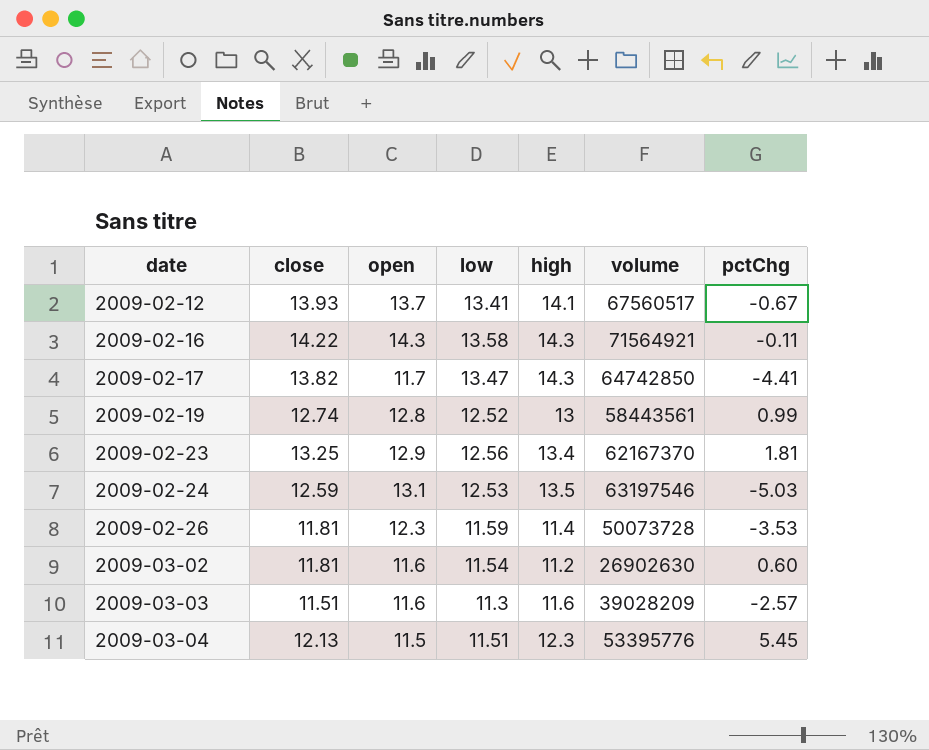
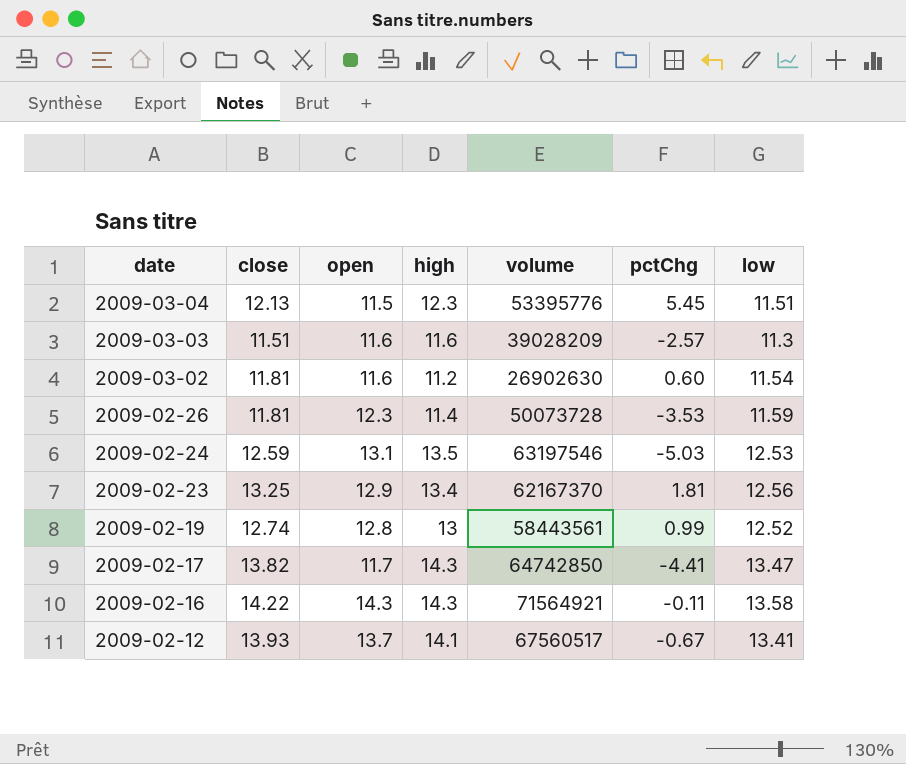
row order: date ascending -> date descending
column low | position: 4 -> 7

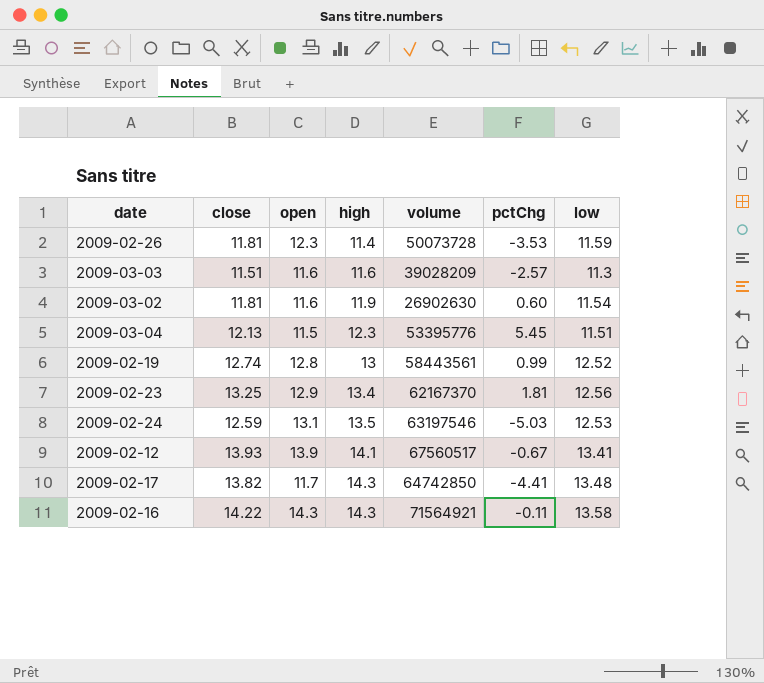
row order: date descending -> high ascending
2009-03-02 | high: 11.2 -> 11.9
2009-02-12 | open: 13.7 -> 13.9
2009-02-17 | low: 13.47 -> 13.48

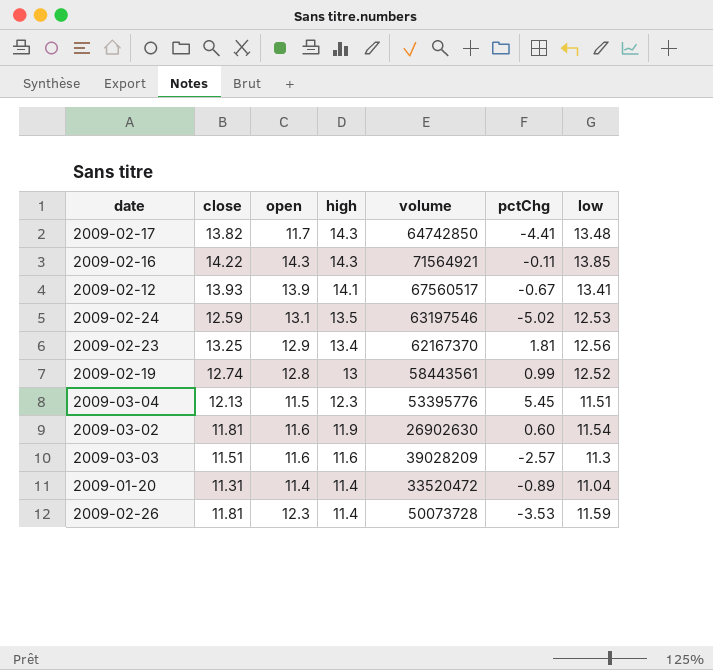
row order: high ascending -> high descending
2009-02-16 | low: 13.58 -> 13.85
2009-02-24 | pctChg: -5.03 -> -5.02
row 2009-01-20: none -> 11.31 | 11.4 | 11.4 | 33520472 | -0.89 | 11.04

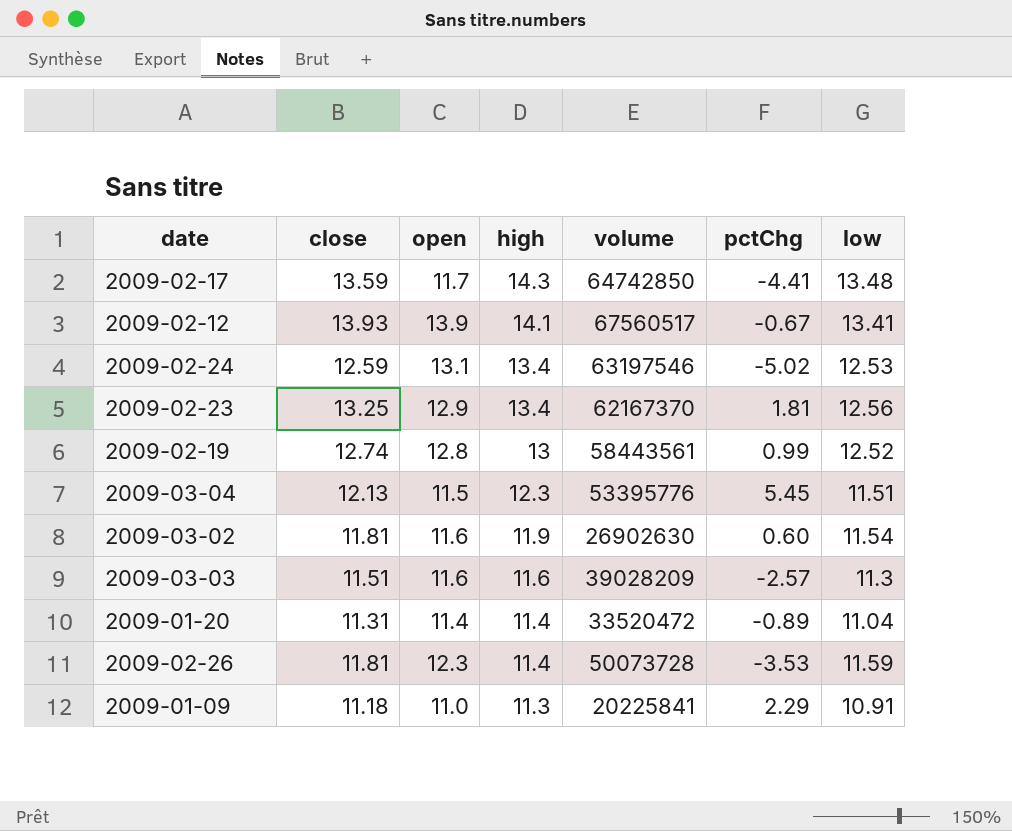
row 2009-02-16: 14.22 | 14.3 | 14.3 | 71564921 | -0.11 | 13.85 -> none
2009-02-17 | close: 13.82 -> 13.59
2009-02-24 | high: 13.5 -> 13.4
row 2009-01-09: none -> 11.18 | 11.0 | 11.3 | 20225841 | 2.29 | 10.91

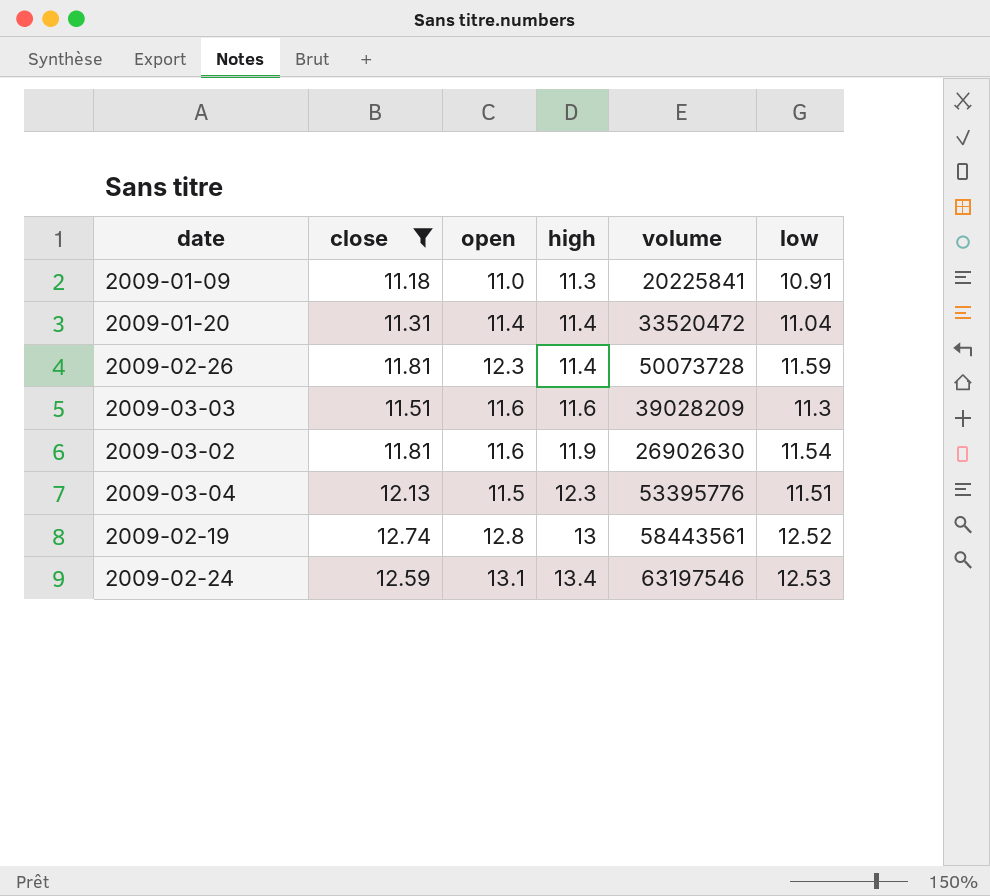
filter: none -> close <= 12.74
row order: high descending -> high ascending
column pctChg | position: 6 -> none

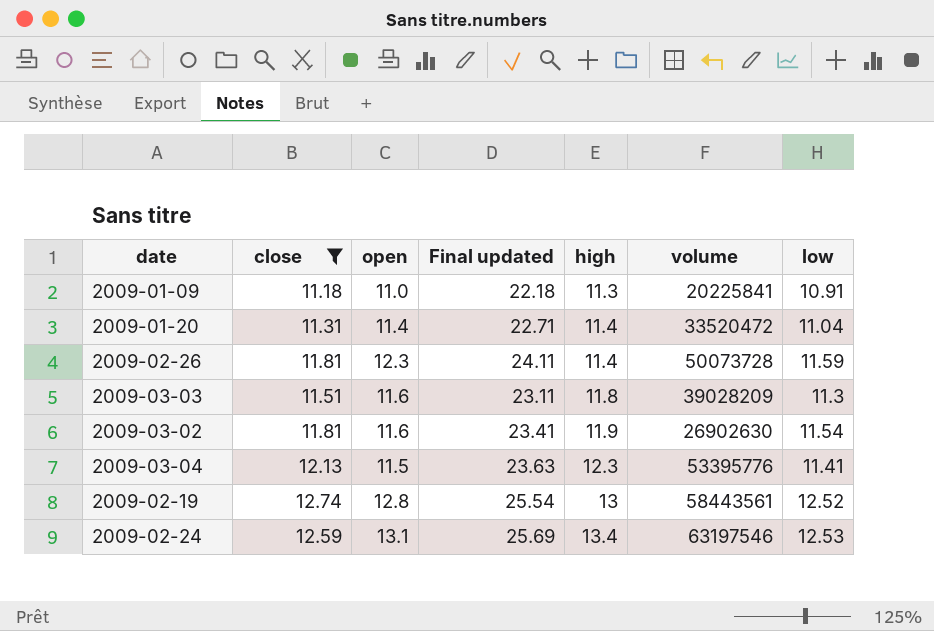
column Final updated | formula: none -> [close] + [open]
2009-03-03 | high: 11.6 -> 11.8
2009-03-04 | low: 11.51 -> 11.41

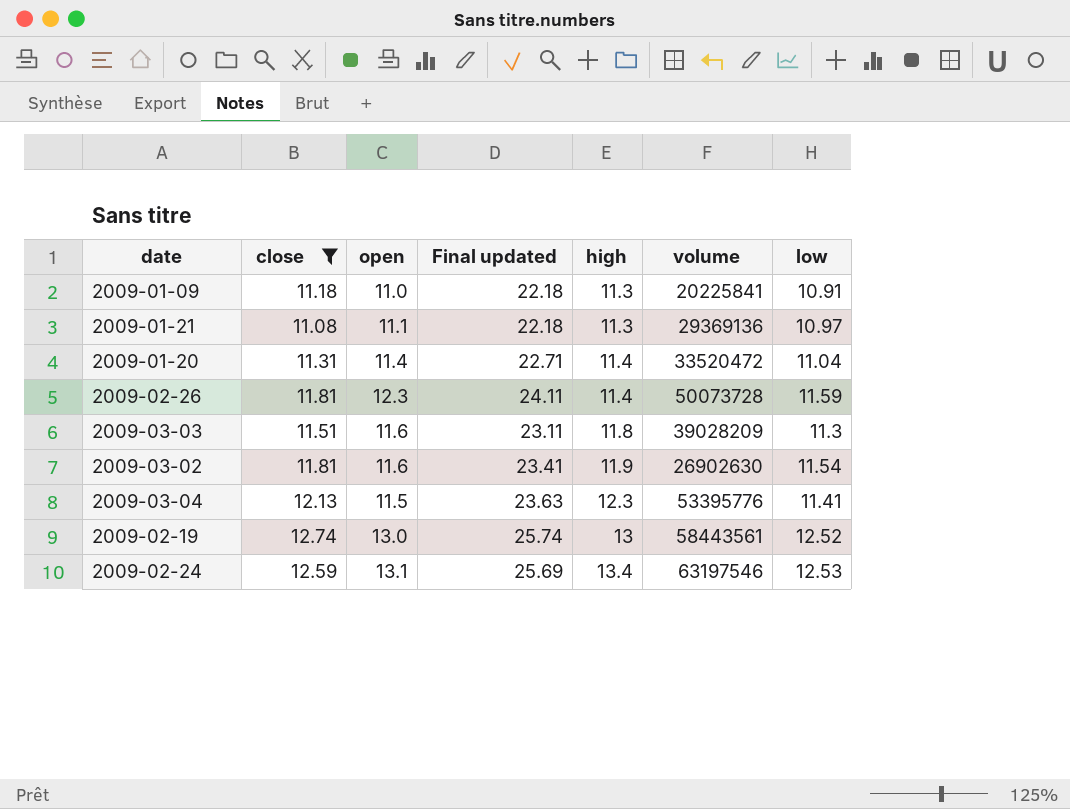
row 2009-01-21: none -> 11.08 | 11.1 | 22.18 | 11.3 | 29369136 | 10.97
2009-02-19 | open: 12.8 -> 13.0
2009-02-19 | Final updated: 25.54 -> 25.74

